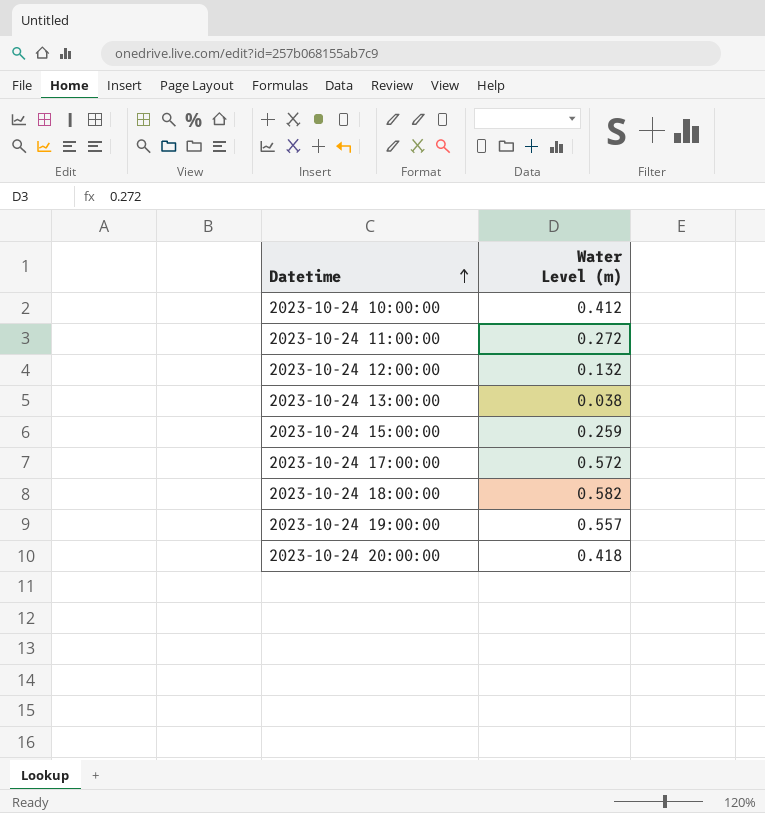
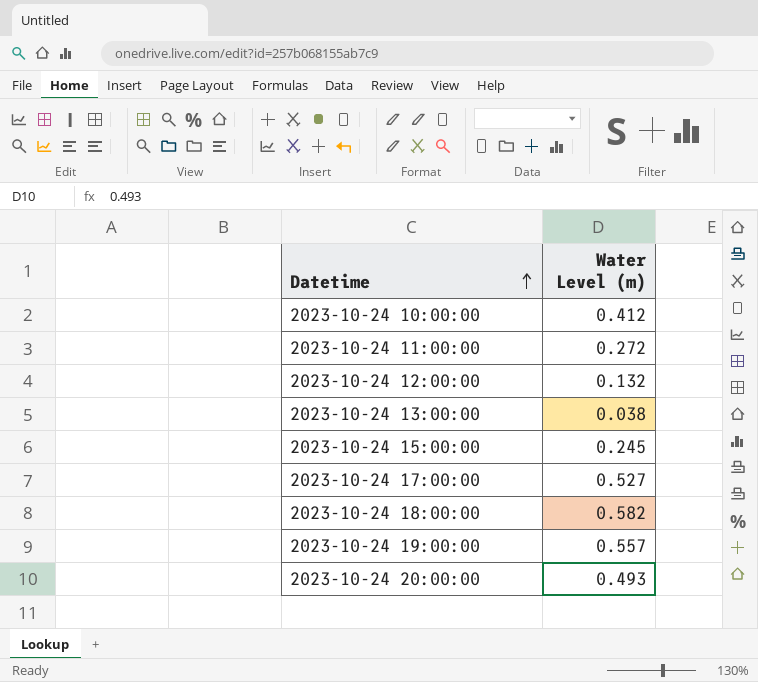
2023-10-24 15:00:00 | Water Level (m): 0.259 -> 0.245
2023-10-24 17:00:00 | Water Level (m): 0.572 -> 0.527
2023-10-24 20:00:00 | Water Level (m): 0.418 -> 0.493

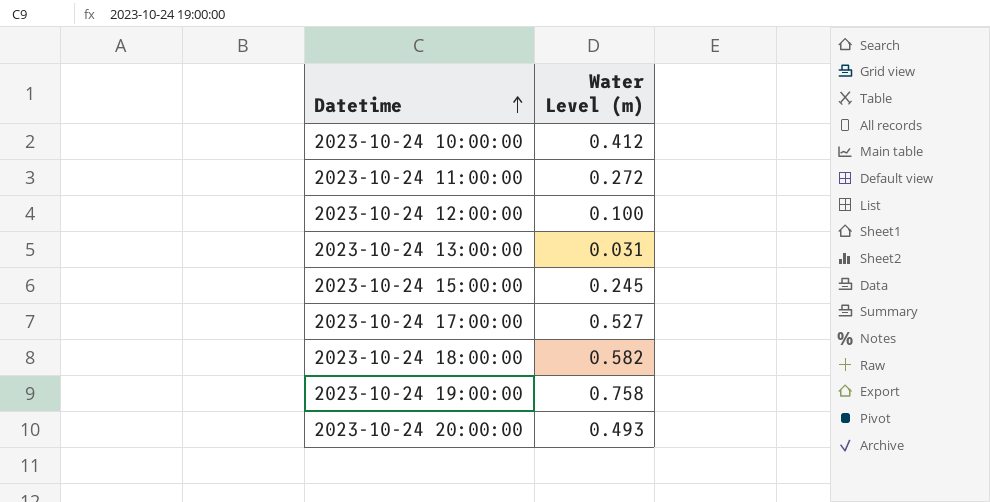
2023-10-24 12:00:00 | Water Level (m): 0.132 -> 0.100
2023-10-24 13:00:00 | Water Level (m): 0.038 -> 0.031
2023-10-24 19:00:00 | Water Level (m): 0.557 -> 0.758

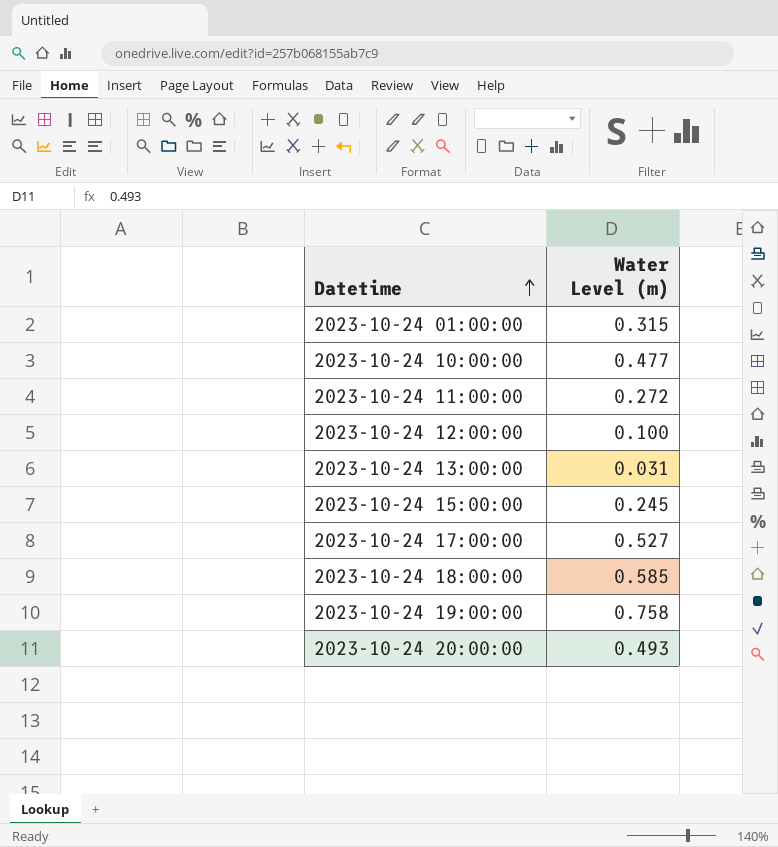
row 2023-10-24 01:00:00: none -> 0.315
2023-10-24 10:00:00 | Water Level (m): 0.412 -> 0.477
2023-10-24 18:00:00 | Water Level (m): 0.582 -> 0.585

